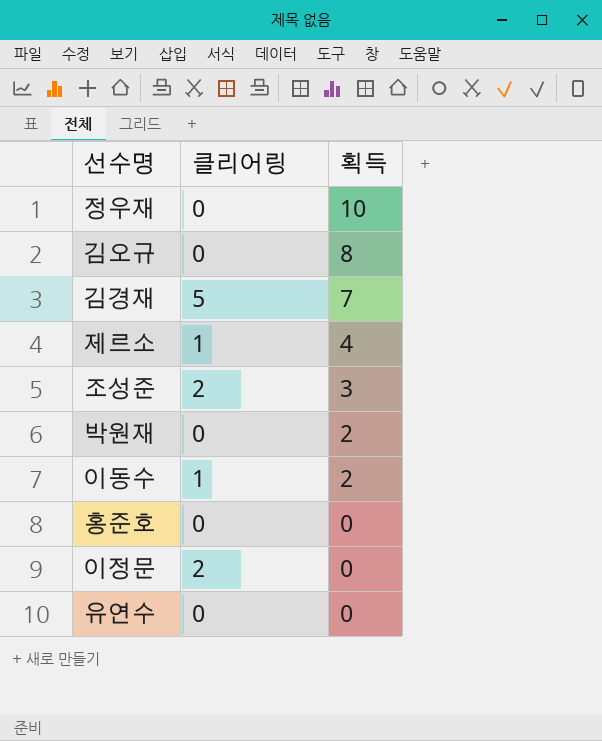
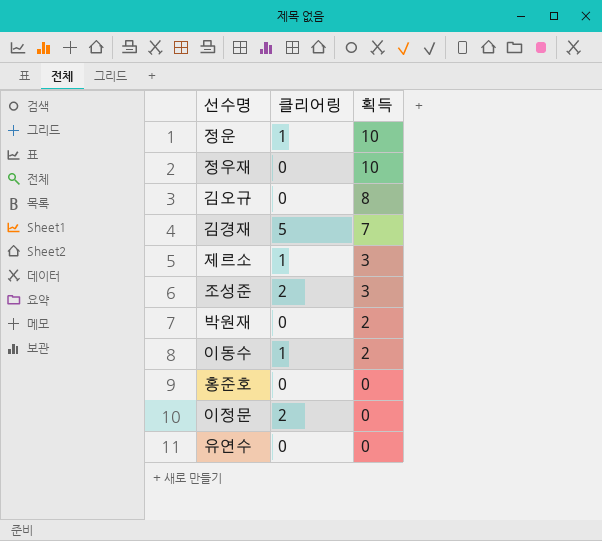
row 정운: none -> 1 | 10
제르소 | 획득: 4 -> 3

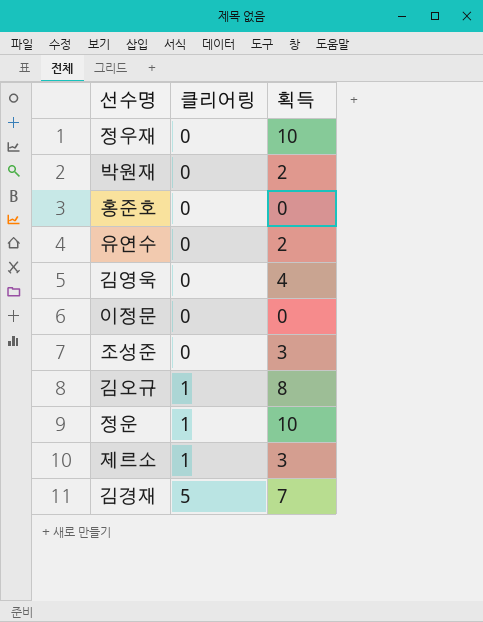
row order: 획득 descending -> 클리어링 ascending
row 이동수: 1 | 2 -> none
유연수 | 획득: 0 -> 2
row 김영욱: none -> 0 | 4
이정문 | 클리어링: 2 -> 0
조성준 | 클리어링: 2 -> 0
김오규 | 클리어링: 0 -> 1

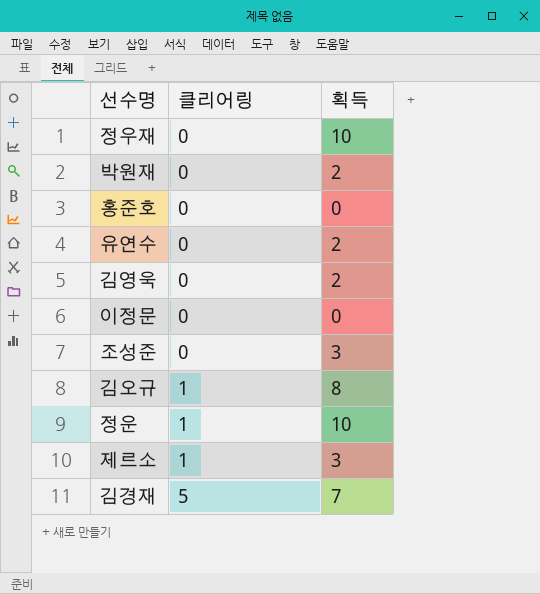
김영욱 | 획득: 4 -> 2

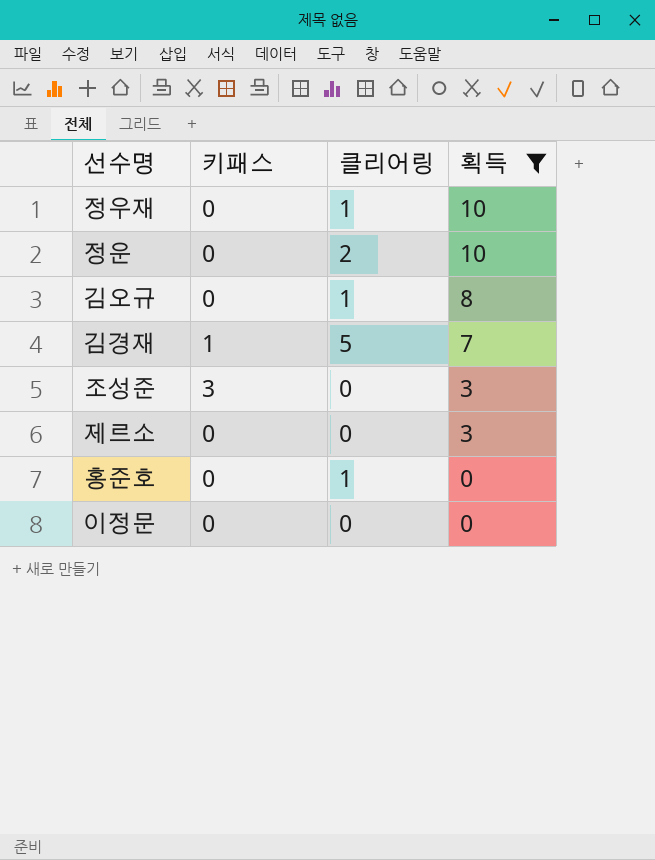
filter: none -> 획득 != 2
row order: 클리어링 ascending -> 획득 descending
column 키패스 | position: none -> 2
정우재 | 클리어링: 0 -> 1
정운 | 클리어링: 1 -> 2
제르소 | 클리어링: 1 -> 0
홍준호 | 클리어링: 0 -> 1

